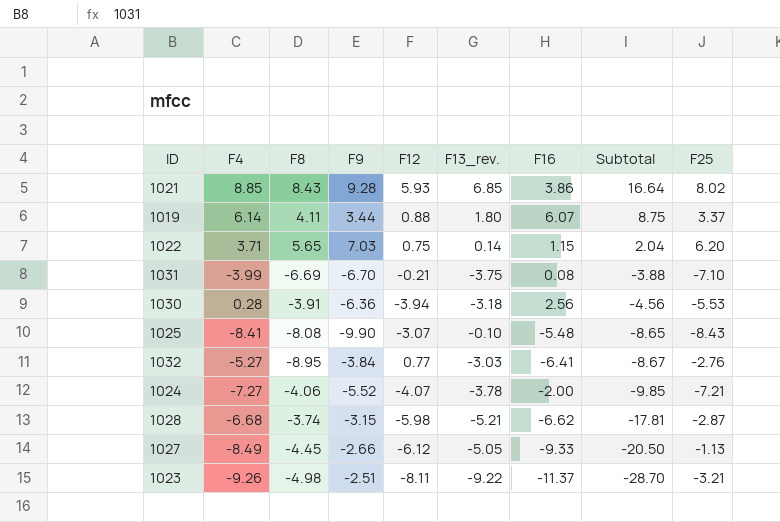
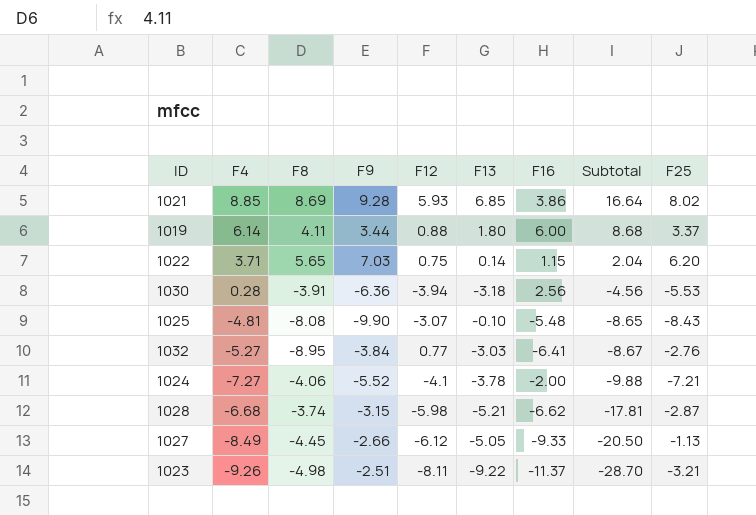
column name: F13_rev. -> F13
row 1031: -3.99 | -6.69 | -6.70 | -0.21 | -3.75 | 0.08 | -3.88 | -7.10 -> none
1021 | F8: 8.43 -> 8.69
1019 | F16: 6.07 -> 6.00
1019 | Subtotal: 8.75 -> 8.68
1025 | F4: -8.41 -> -4.81
1024 | F12: -4.07 -> -4.1
1024 | Subtotal: -9.85 -> -9.88

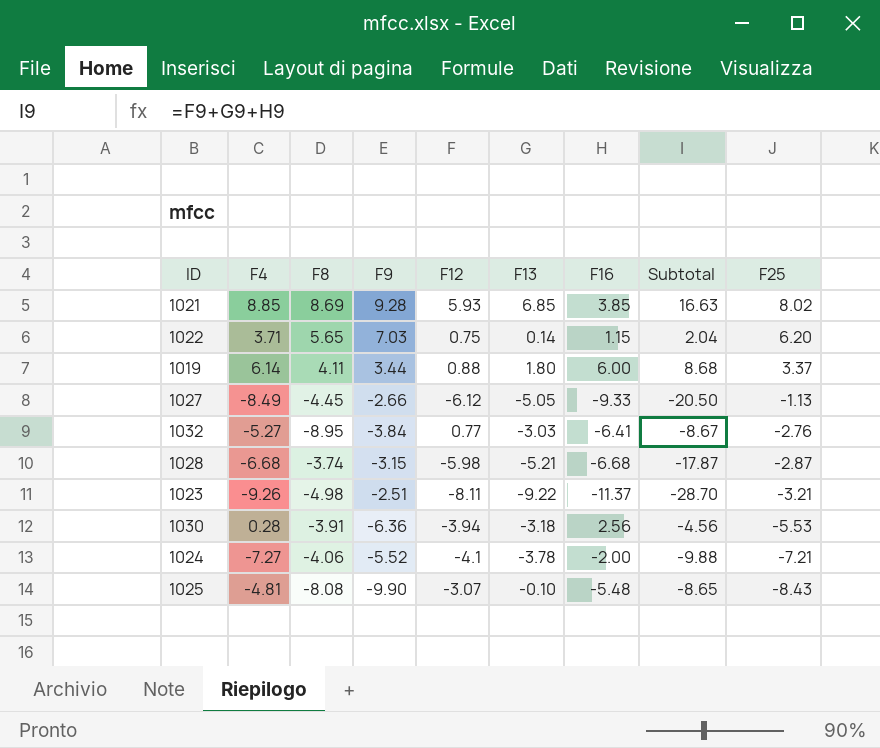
row order: Subtotal descending -> F25 descending
1021 | F16: 3.86 -> 3.85
1021 | Subtotal: 16.64 -> 16.63
1028 | F16: -6.62 -> -6.68
1028 | Subtotal: -17.81 -> -17.87

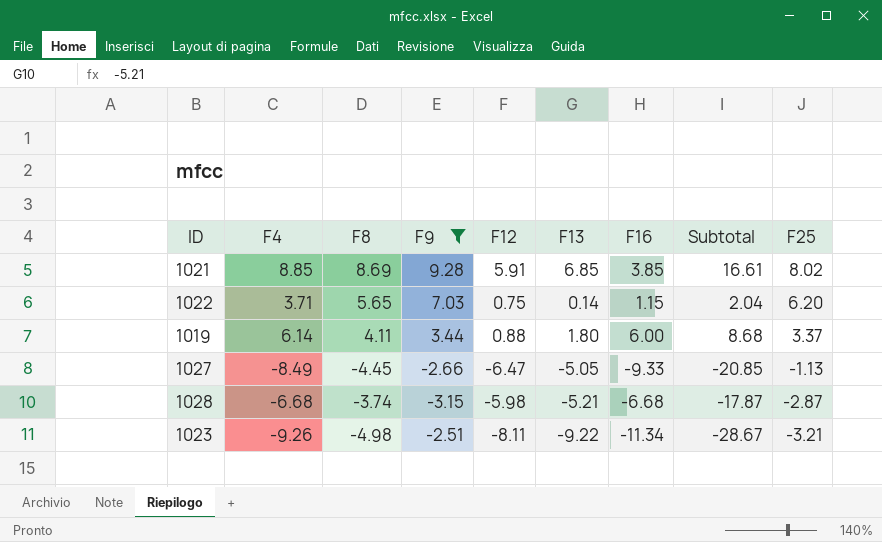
filter: none -> F9 >= -3.15
1021 | F12: 5.93 -> 5.91
1021 | Subtotal: 16.63 -> 16.61
1027 | F12: -6.12 -> -6.47
1027 | Subtotal: -20.50 -> -20.85
1023 | F16: -11.37 -> -11.34
1023 | Subtotal: -28.70 -> -28.67

